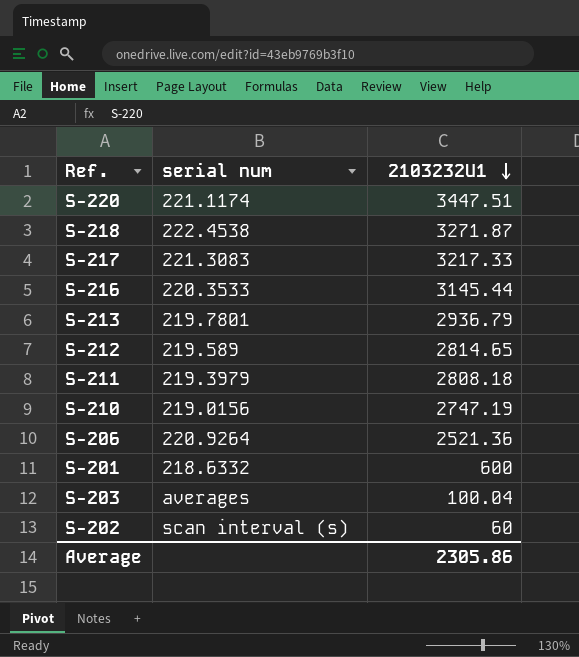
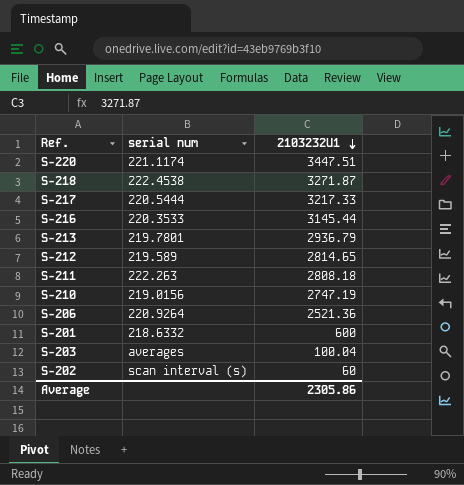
S-217 | serial num: 221.3083 -> 220.5444
S-211 | serial num: 219.3979 -> 222.263

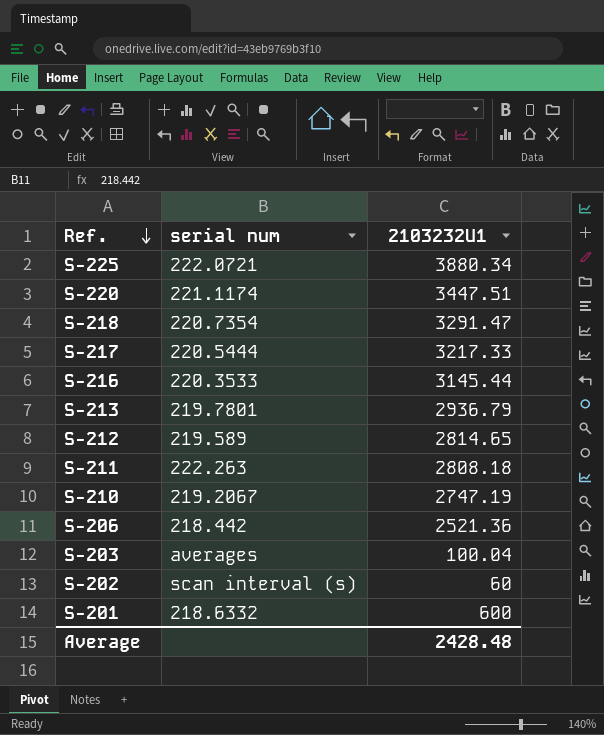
row order: 2103232U1 descending -> Ref. descending
row S-225: none -> 222.0721 | 3880.34
S-218 | serial num: 222.4538 -> 220.7354
S-218 | 2103232U1: 3271.87 -> 3291.47
S-210 | serial num: 219.0156 -> 219.2067
S-206 | serial num: 220.9264 -> 218.442
Average | 2103232U1: 2305.86 -> 2428.48

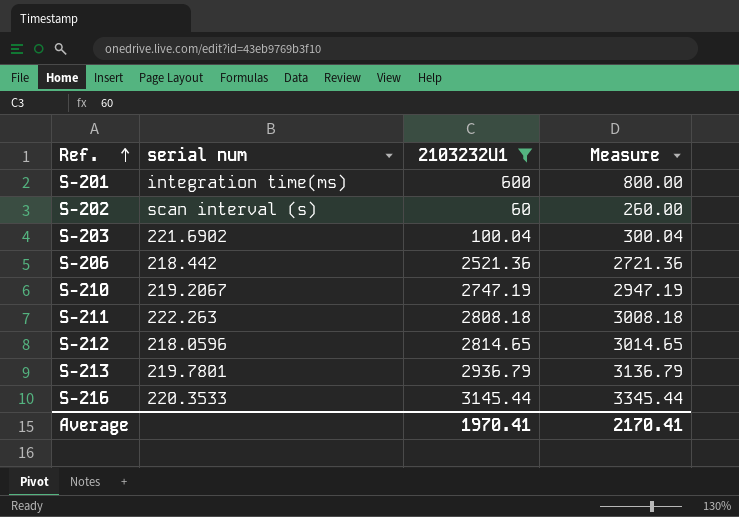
filter: none -> 2103232U1 <= 3145.44
row order: Ref. descending -> Ref. ascending
column Measure | formula: none -> [2103232U1] + 200
S-201 | serial num: 218.6332 -> integration time(ms)
S-203 | serial num: averages -> 221.6902
S-212 | serial num: 219.589 -> 218.0596
Average | 2103232U1: 2428.48 -> 1970.41

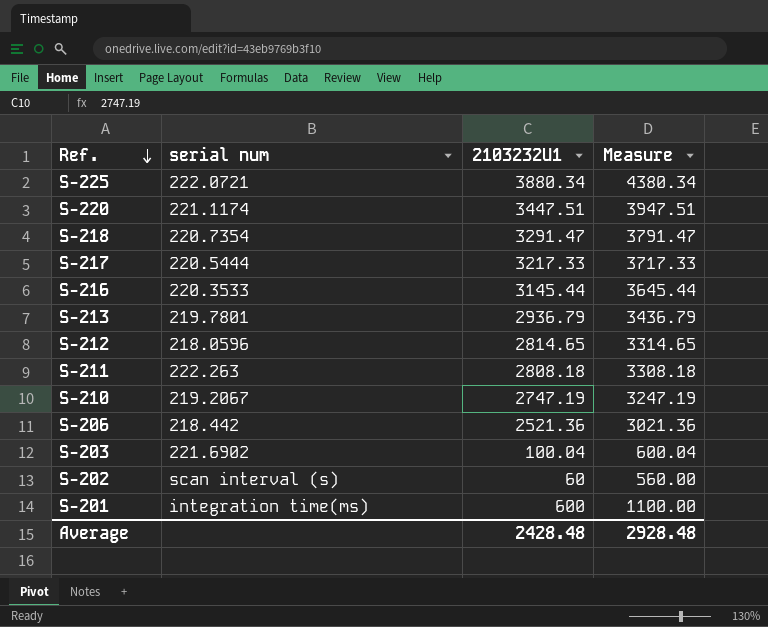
filter: 2103232U1 <= 3145.44 -> none
row order: Ref. ascending -> Ref. descending
column Measure | formula: [2103232U1] + 200 -> [2103232U1] + 500
Average | 2103232U1: 1970.41 -> 2428.48
Average | Measure: 2170.41 -> 2928.48

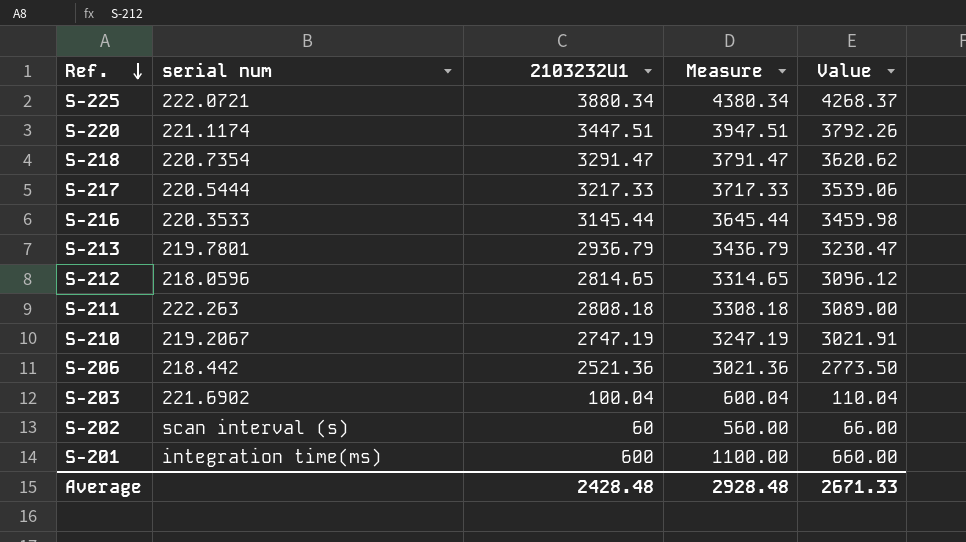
column Value | formula: none -> [2103232U1] * 1.1

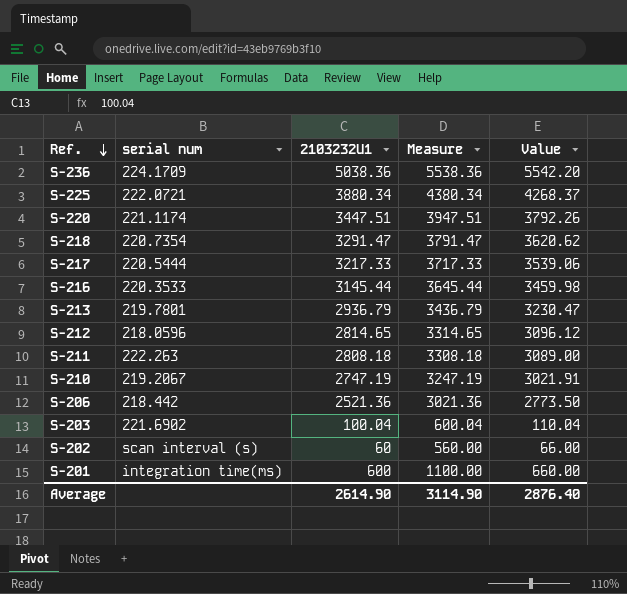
row S-236: none -> 224.1709 | 5038.36 | 5538.36 | 5542.20
Average | 2103232U1: 2428.48 -> 2614.90
Average | Measure: 2928.48 -> 3114.90
Average | Value: 2671.33 -> 2876.40

